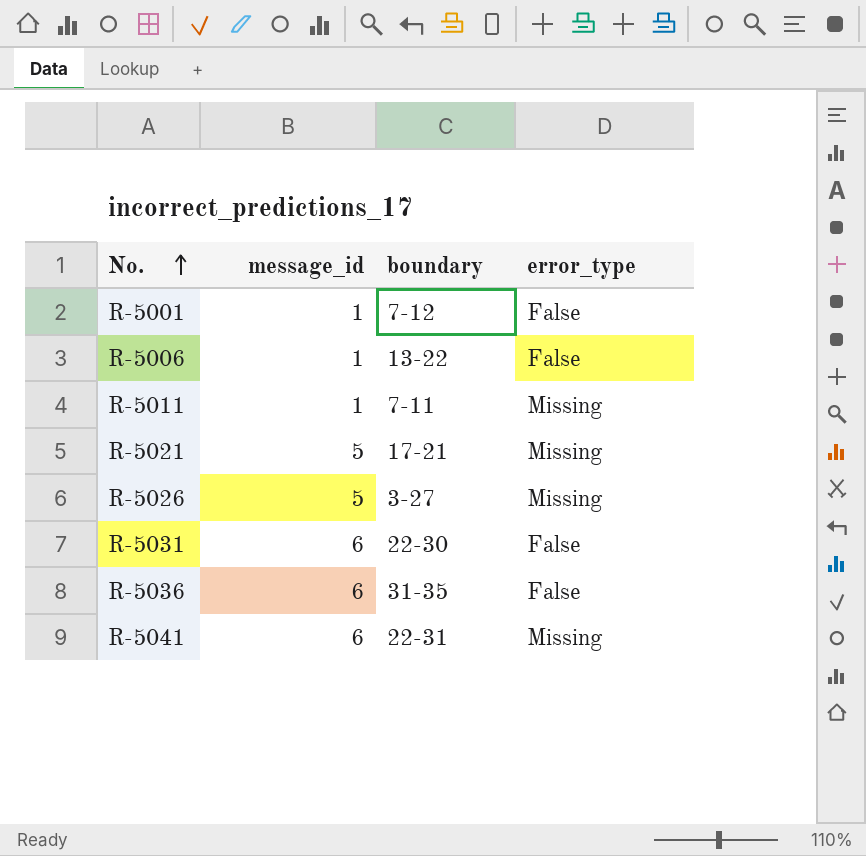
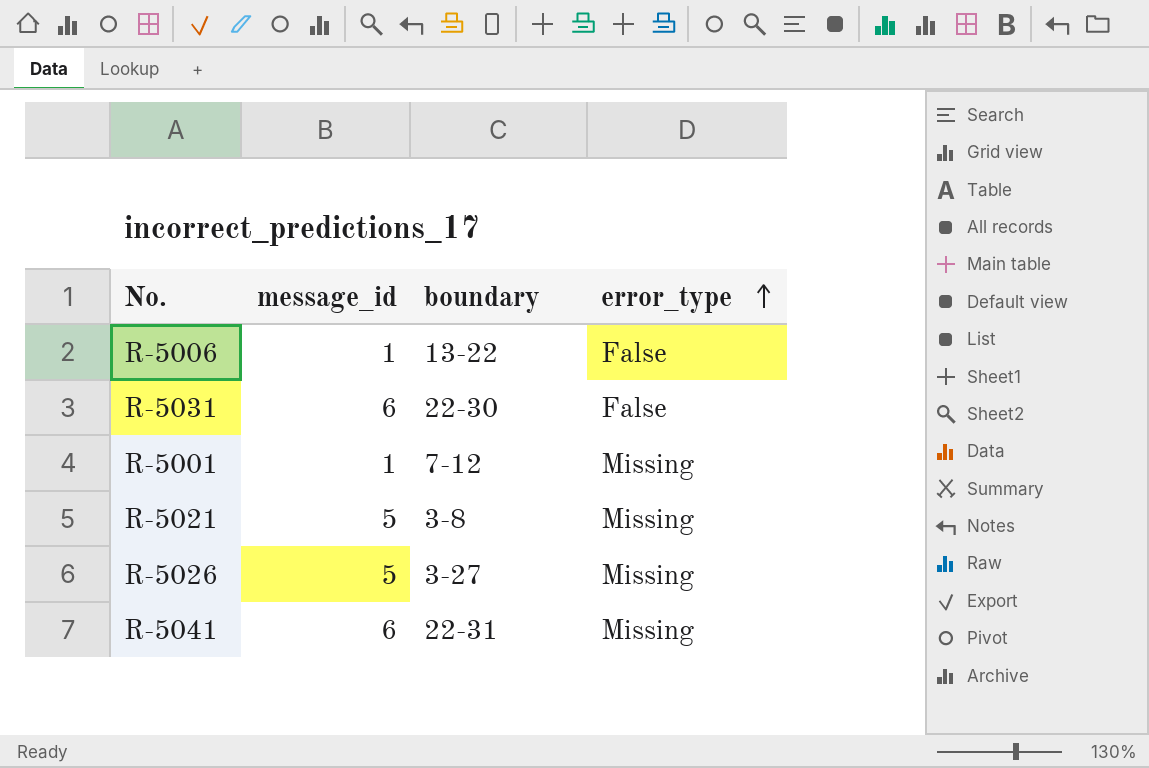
row order: No. ascending -> error_type ascending
row R-5011: 1 | 7-11 | Missing -> none
row R-5036: 6 | 31-35 | False -> none
R-5001 | error_type: False -> Missing
R-5021 | boundary: 17-21 -> 3-8

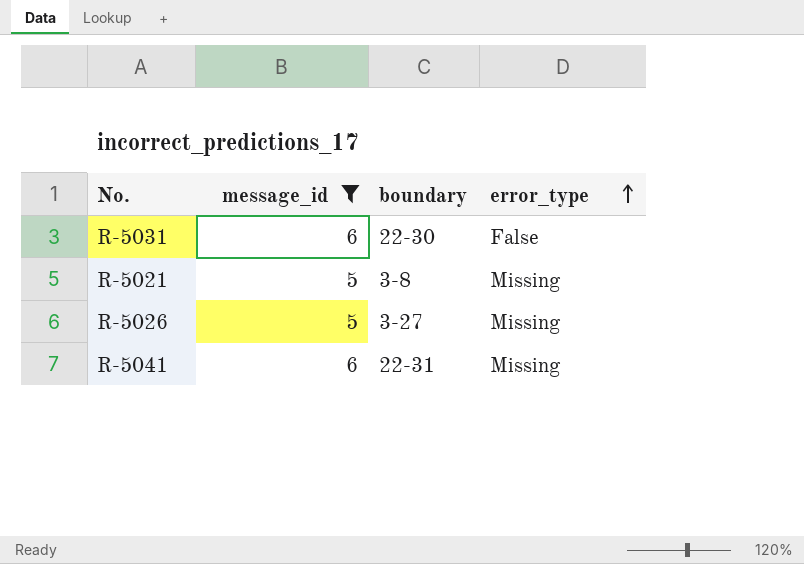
filter: none -> message_id != 1

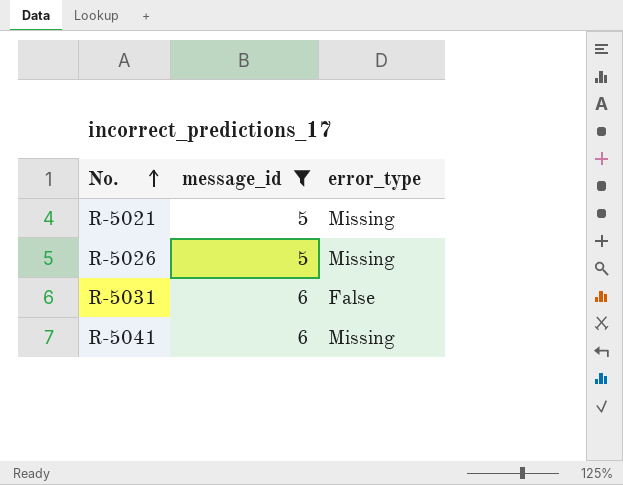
row order: error_type ascending -> No. ascending
column boundary | position: 3 -> none

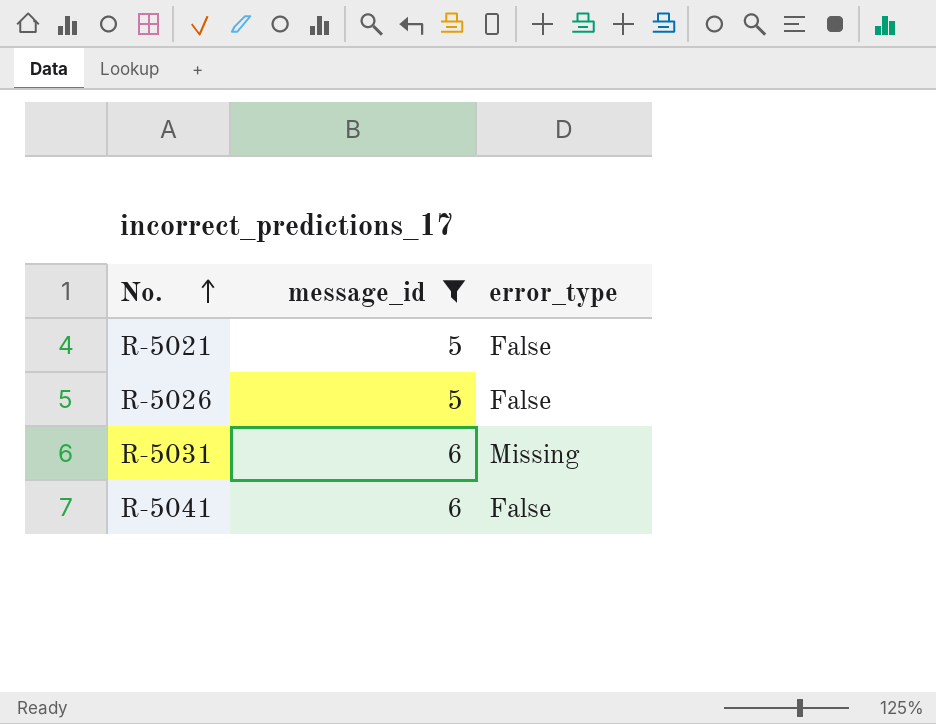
R-5021 | error_type: Missing -> False
R-5026 | error_type: Missing -> False
R-5031 | error_type: False -> Missing
R-5041 | error_type: Missing -> False

